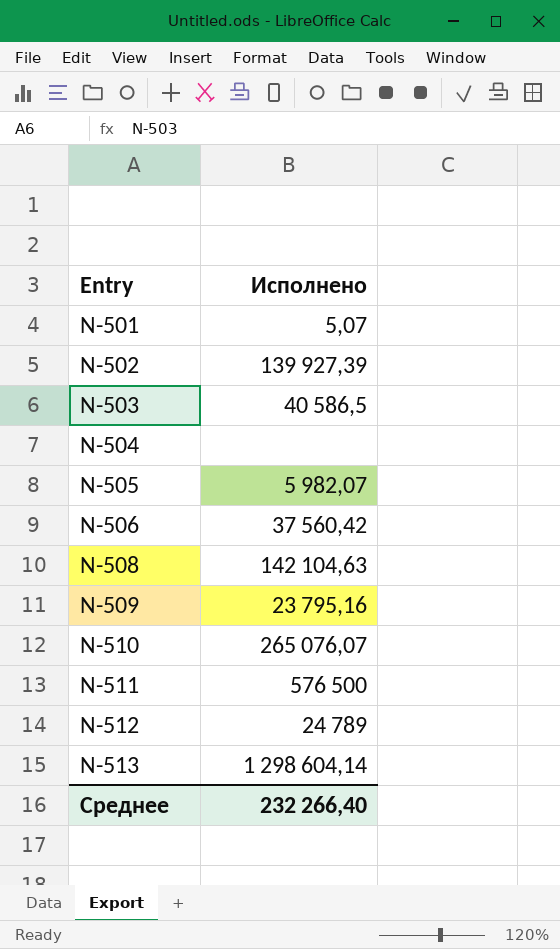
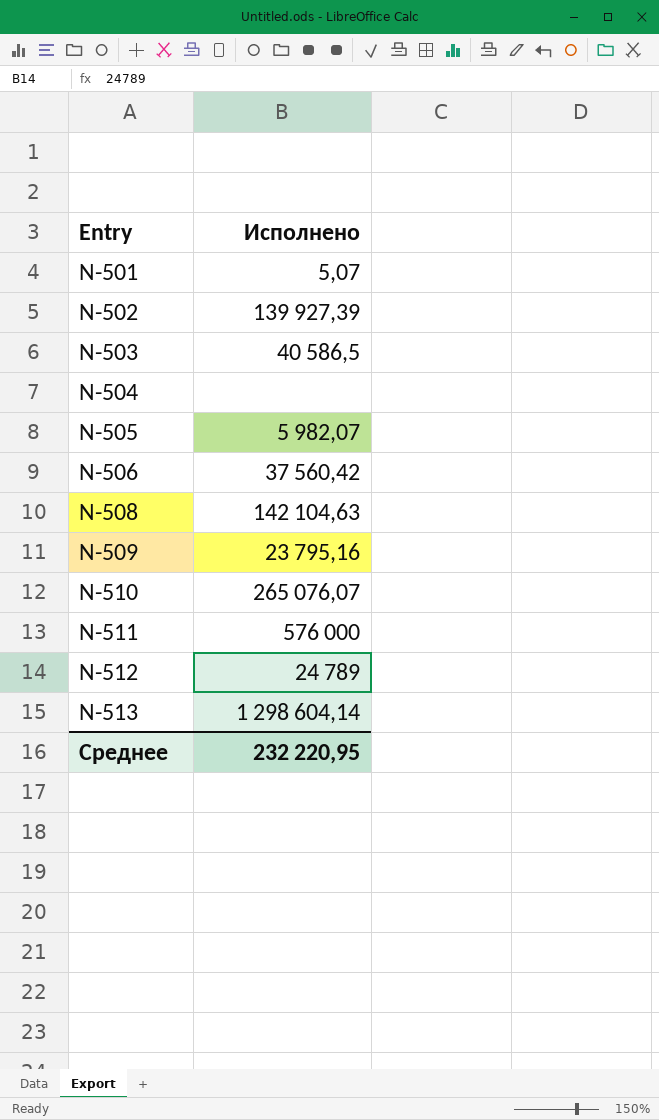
N-511 | Исполнено: 576 500 -> 576 000
Среднее | Исполнено: 232 266,40 -> 232 220,95

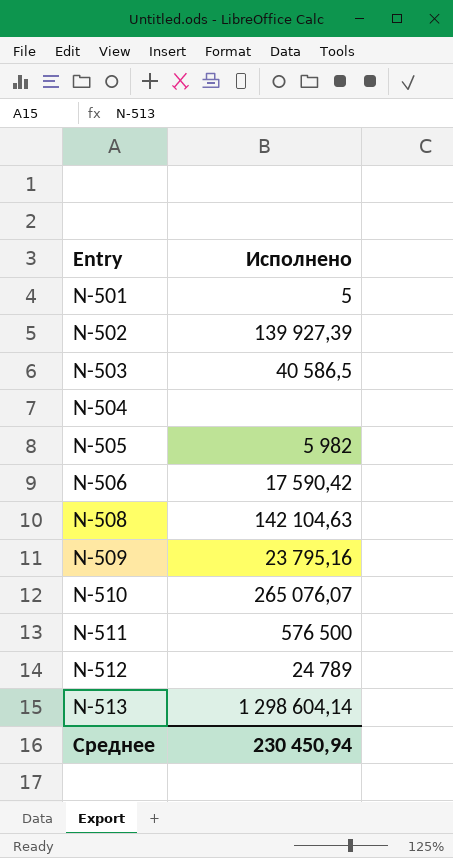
N-501 | Исполнено: 5,07 -> 5
N-505 | Исполнено: 5 982,07 -> 5 982
N-506 | Исполнено: 37 560,42 -> 17 590,42
N-511 | Исполнено: 576 000 -> 576 500
Среднее | Исполнено: 232 220,95 -> 230 450,94

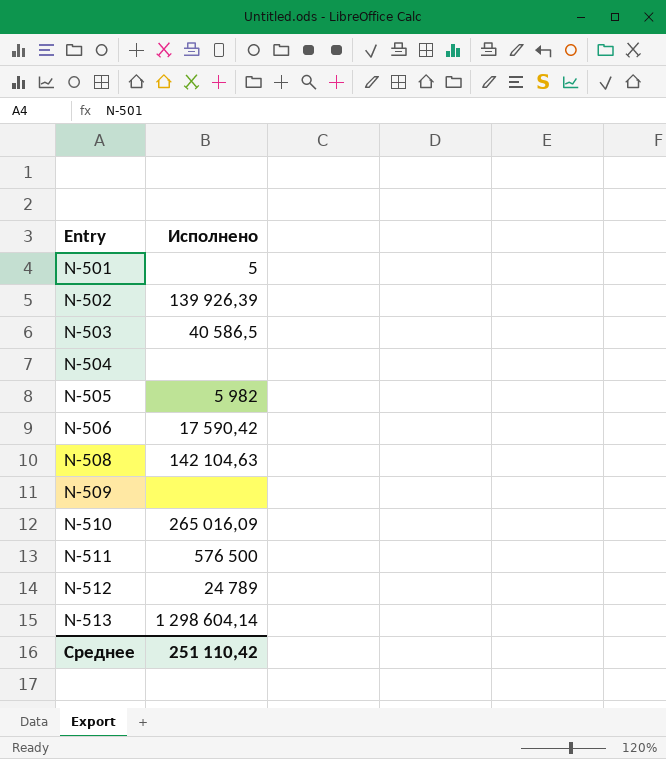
N-502 | Исполнено: 139 927,39 -> 139 926,39
N-509 | Исполнено: 23 795,16 -> none
N-510 | Исполнено: 265 076,07 -> 265 016,09
Среднее | Исполнено: 230 450,94 -> 251 110,42

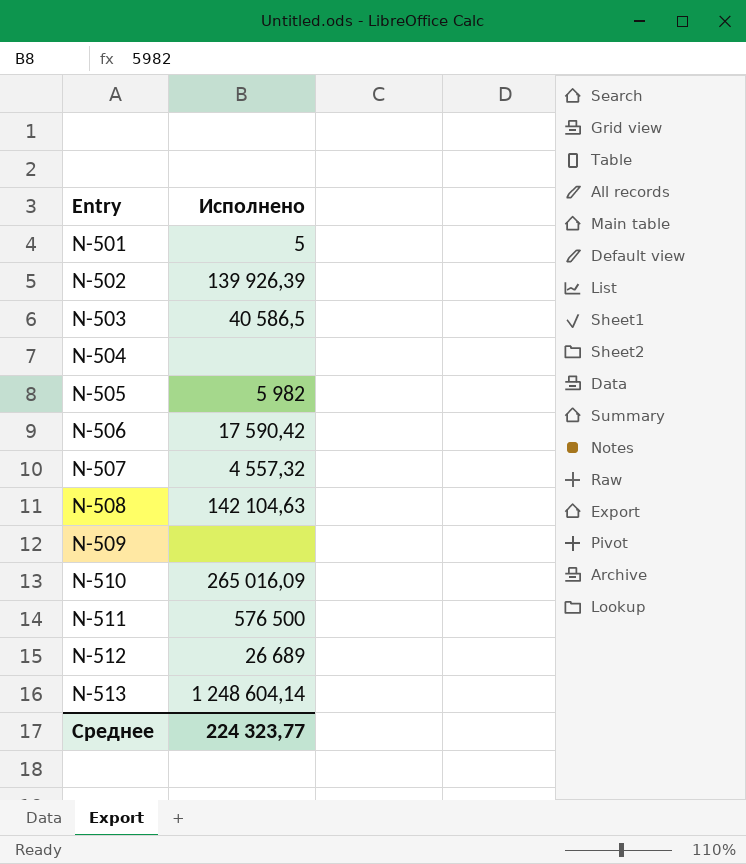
row N-507: none -> 4 557,32
N-512 | Исполнено: 24 789 -> 26 689
N-513 | Исполнено: 1 298 604,14 -> 1 248 604,14
Среднее | Исполнено: 251 110,42 -> 224 323,77

